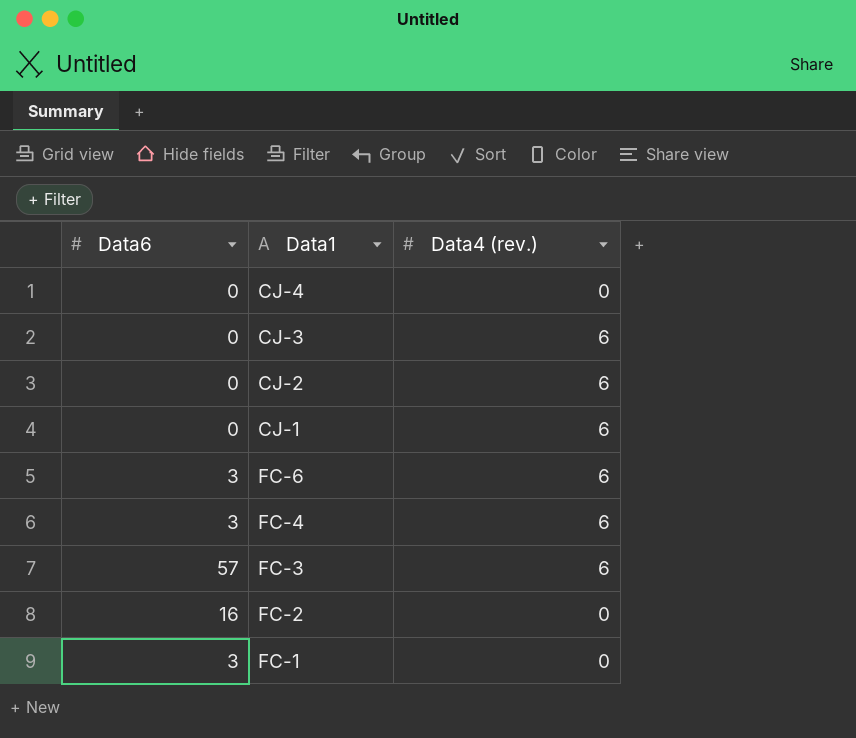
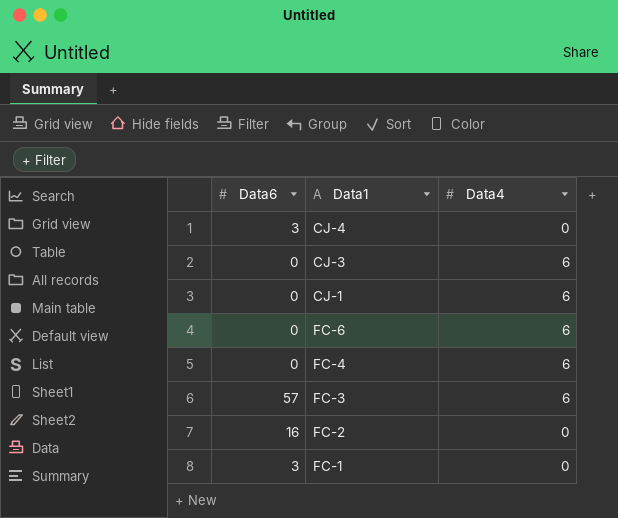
column name: Data4 (rev.) -> Data4
row CJ-2: 0 | 6 -> none
CJ-4 | Data6: 0 -> 3
FC-6 | Data6: 3 -> 0
FC-4 | Data6: 3 -> 0

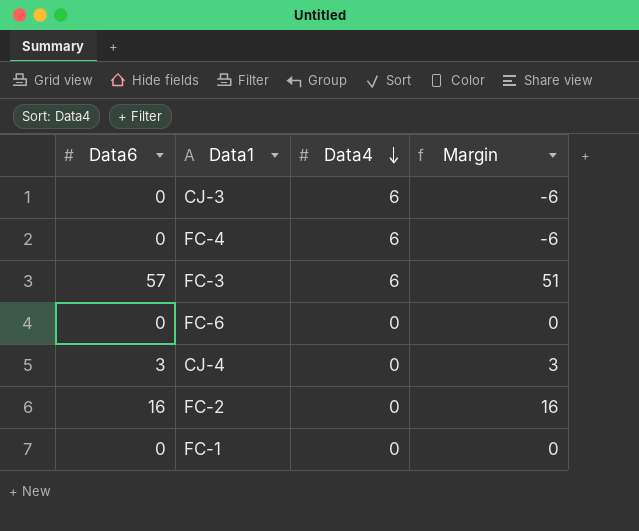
row order: none -> Data4 descending
column Margin | formula: none -> [Data6] - [Data4]
row CJ-1: 0 | 6 -> none
FC-6 | Data4: 6 -> 0
FC-1 | Data6: 3 -> 0

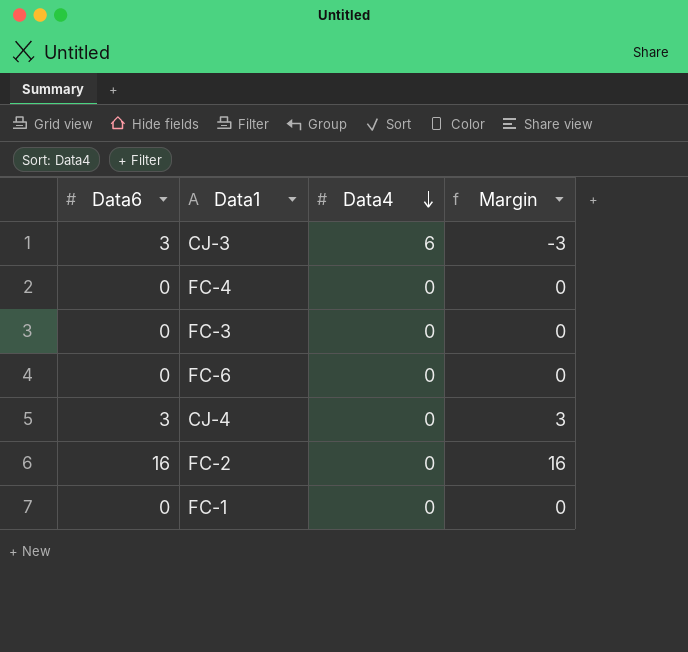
CJ-3 | Data6: 0 -> 3
CJ-3 | Margin: -6 -> -3
FC-4 | Data4: 6 -> 0
FC-4 | Margin: -6 -> 0
FC-3 | Data6: 57 -> 0
FC-3 | Data4: 6 -> 0
FC-3 | Margin: 51 -> 0

